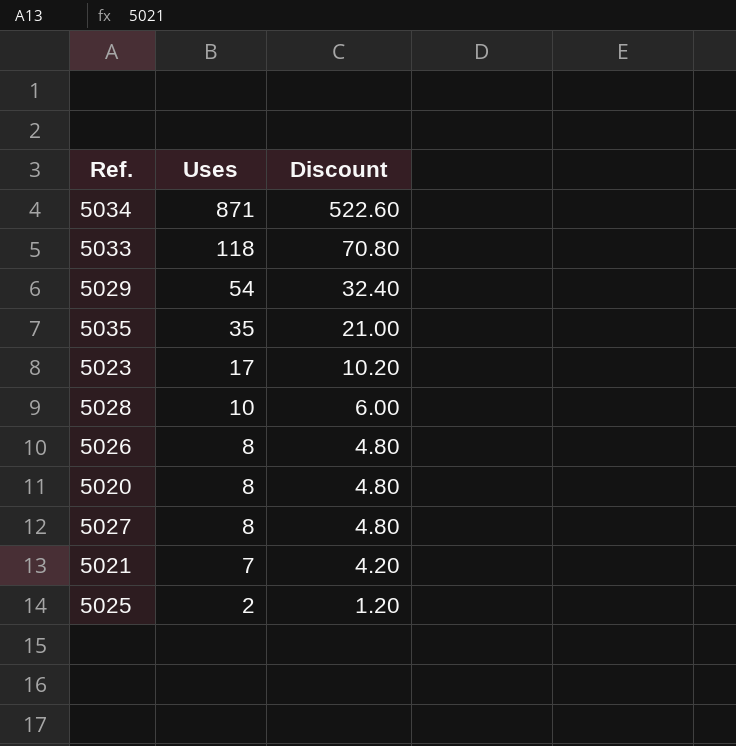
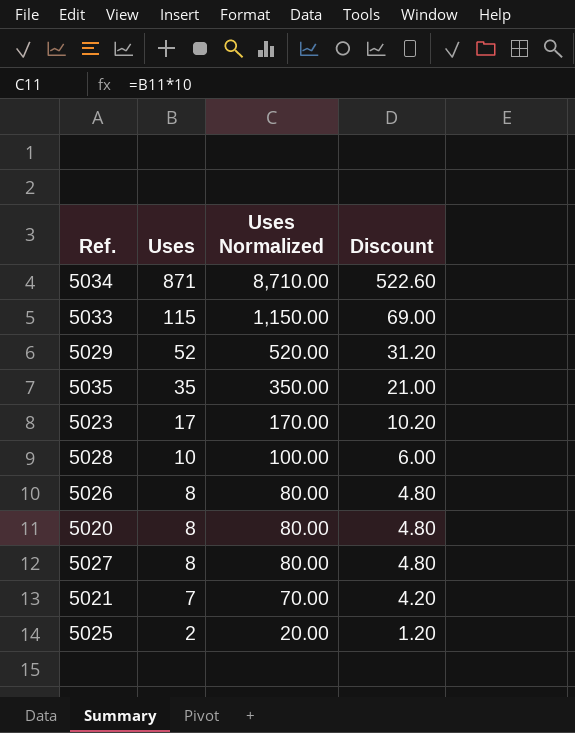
column Uses Normalized | formula: none -> [Uses] * 10
5033 | Uses: 118 -> 115
5033 | Discount: 70.80 -> 69.00
5029 | Uses: 54 -> 52
5029 | Discount: 32.40 -> 31.20

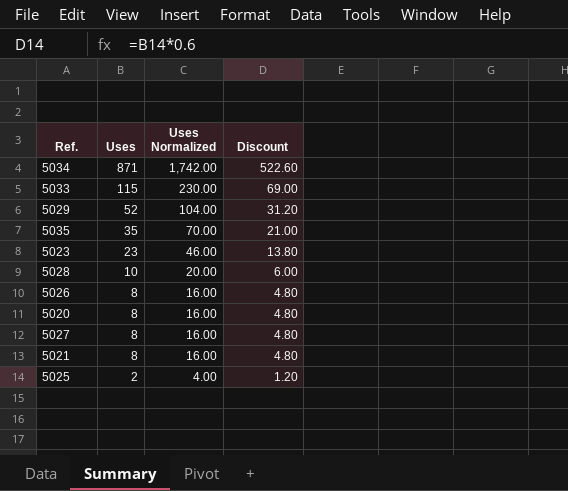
column Uses Normalized | formula: [Uses] * 10 -> [Uses] * 2
5023 | Uses: 17 -> 23
5023 | Discount: 10.20 -> 13.80
5021 | Uses: 7 -> 8
5021 | Discount: 4.20 -> 4.80

